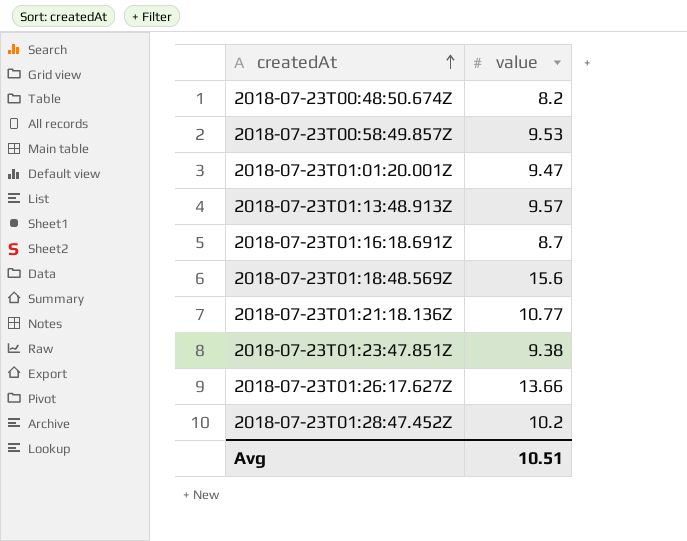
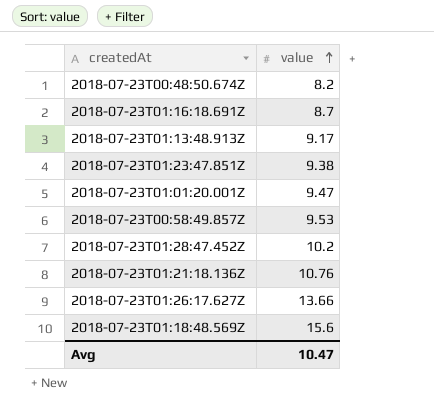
row order: createdAt ascending -> value ascending
2018-07-23T01:13:48.913Z | value: 9.57 -> 9.17
2018-07-23T01:21:18.136Z | value: 10.77 -> 10.76
Avg | value: 10.51 -> 10.47

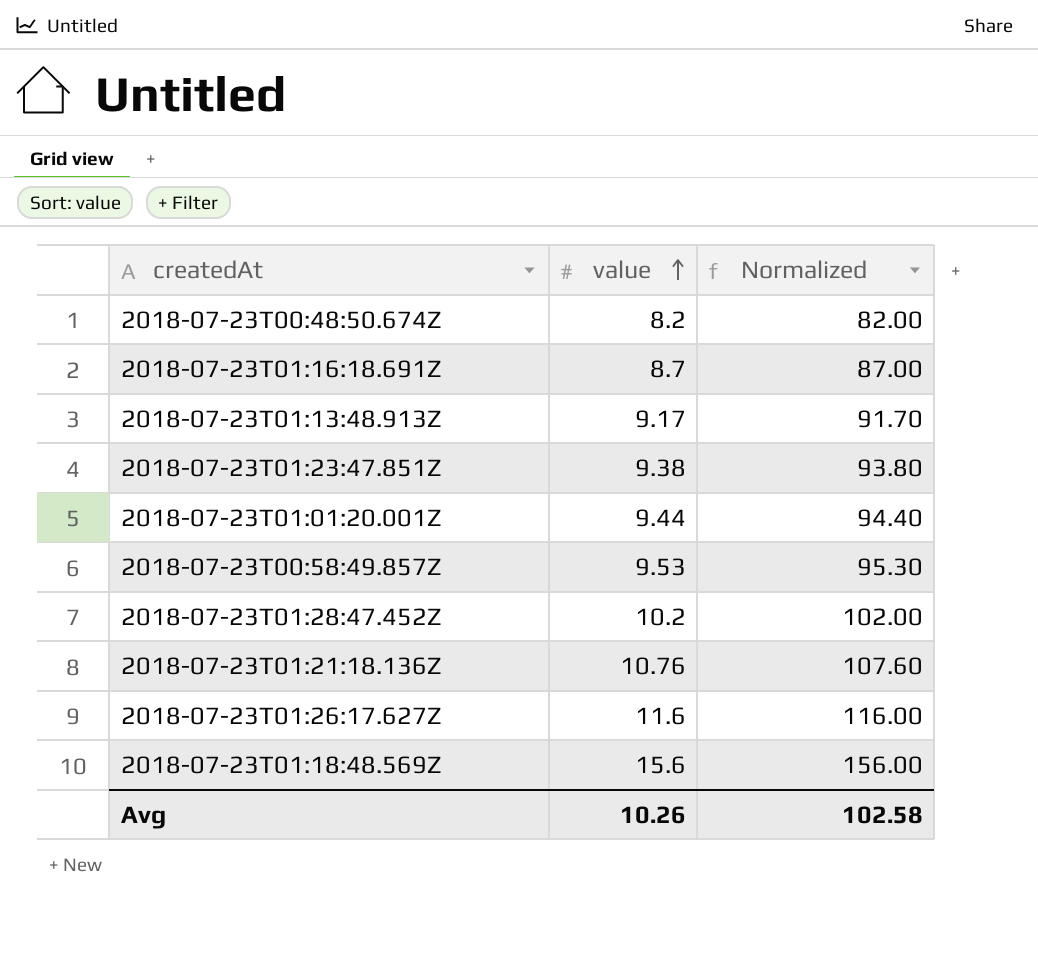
column Normalized | formula: none -> [value] * 10
2018-07-23T01:01:20.001Z | value: 9.47 -> 9.44
2018-07-23T01:26:17.627Z | value: 13.66 -> 11.6
Avg | value: 10.47 -> 10.26

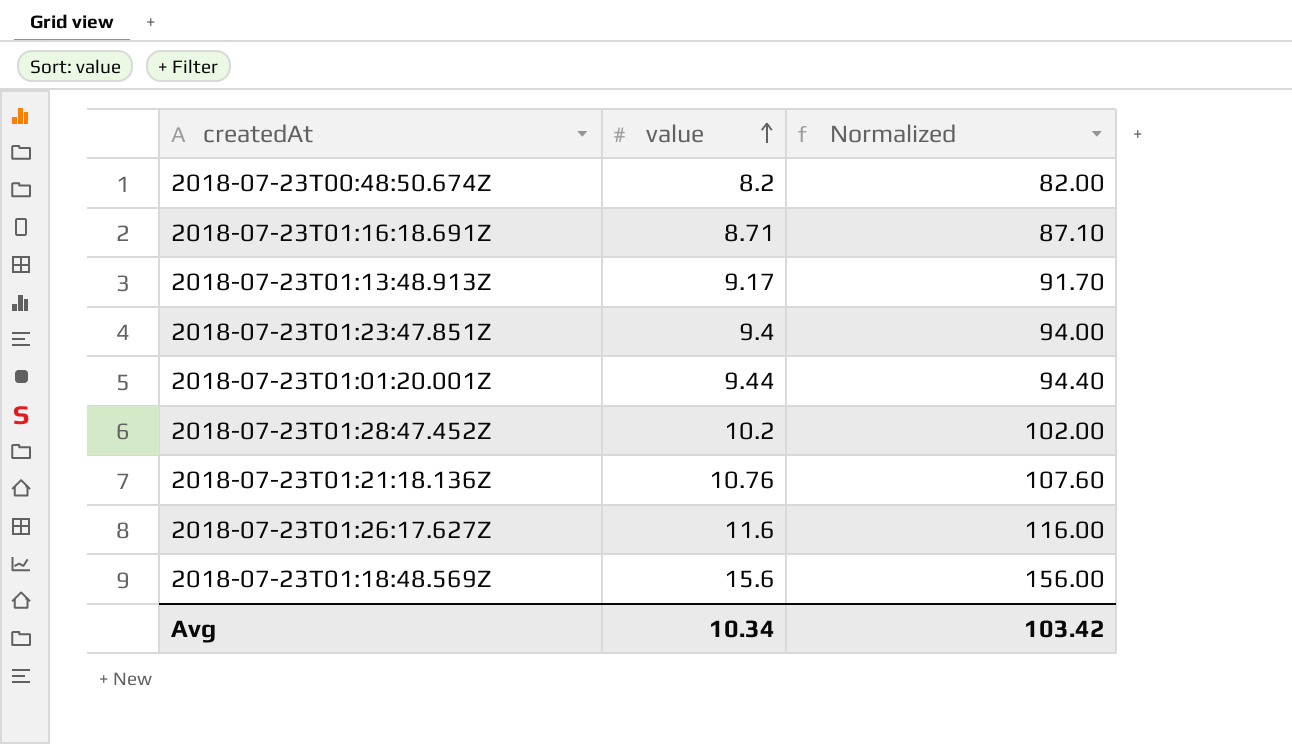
row 2018-07-23T00:58:49.857Z: 9.53 | 95.30 -> none
2018-07-23T01:16:18.691Z | value: 8.7 -> 8.71
2018-07-23T01:16:18.691Z | Normalized: 87.00 -> 87.10
2018-07-23T01:23:47.851Z | value: 9.38 -> 9.4
2018-07-23T01:23:47.851Z | Normalized: 93.80 -> 94.00
Avg | value: 10.26 -> 10.34
Avg | Normalized: 102.58 -> 103.42

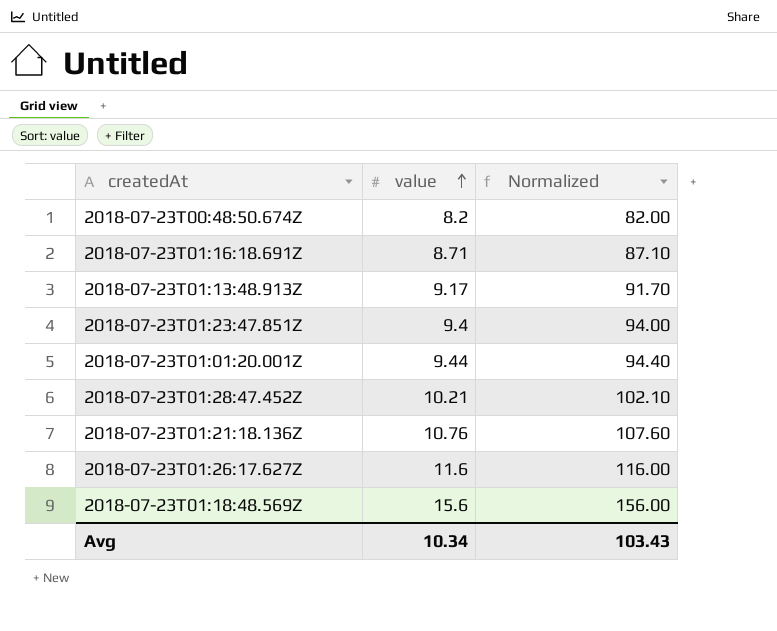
2018-07-23T01:28:47.452Z | value: 10.2 -> 10.21
2018-07-23T01:28:47.452Z | Normalized: 102.00 -> 102.10
Avg | Normalized: 103.42 -> 103.43

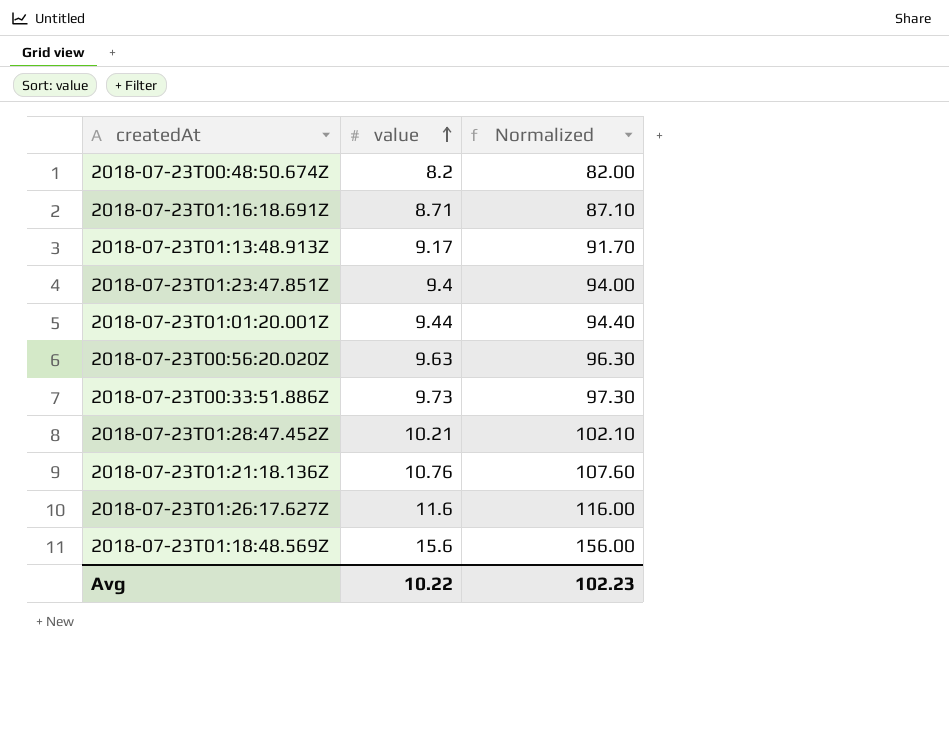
row 2018-07-23T00:56:20.020Z: none -> 9.63 | 96.30
row 2018-07-23T00:33:51.886Z: none -> 9.73 | 97.30
Avg | value: 10.34 -> 10.22
Avg | Normalized: 103.43 -> 102.23

